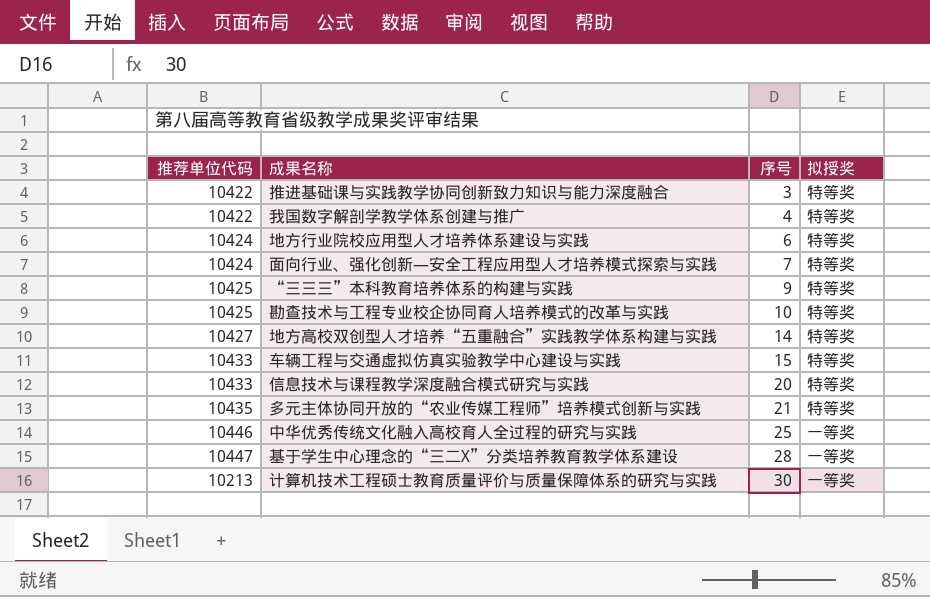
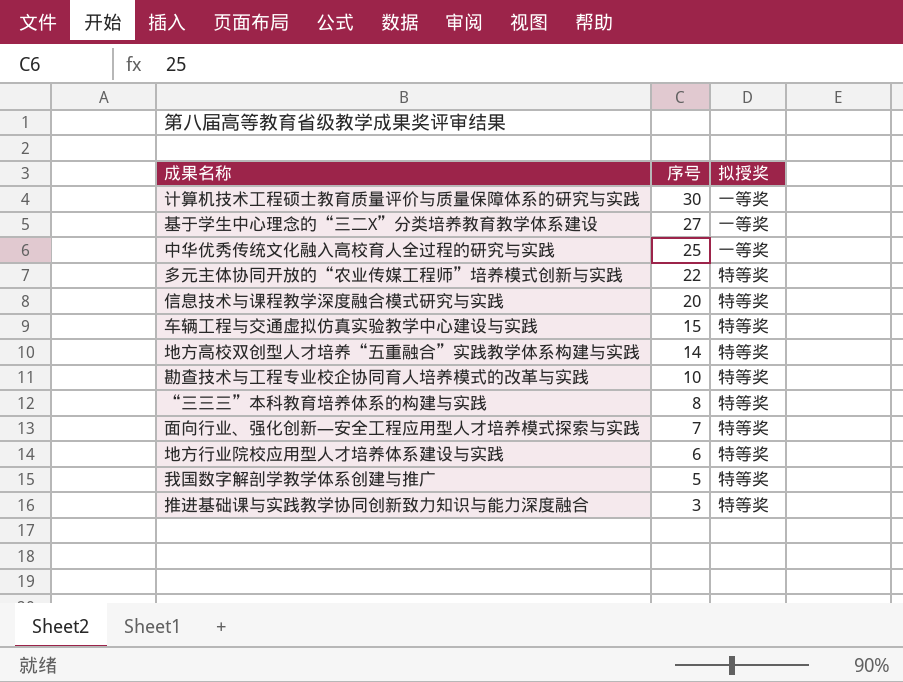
row order: 序号 ascending -> 序号 descending
column 推荐单位代码 | position: 1 -> none
基于学生中心理念的“三二X”分类培养教育教学体系建设 | 序号: 28 -> 27
多元主体协同开放的“农业传媒工程师”培养模式创新与实践 | 序号: 21 -> 22
“三三三”本科教育培养体系的构建与实践 | 序号: 9 -> 8
我国数字解剖学教学体系创建与推广 | 序号: 4 -> 5

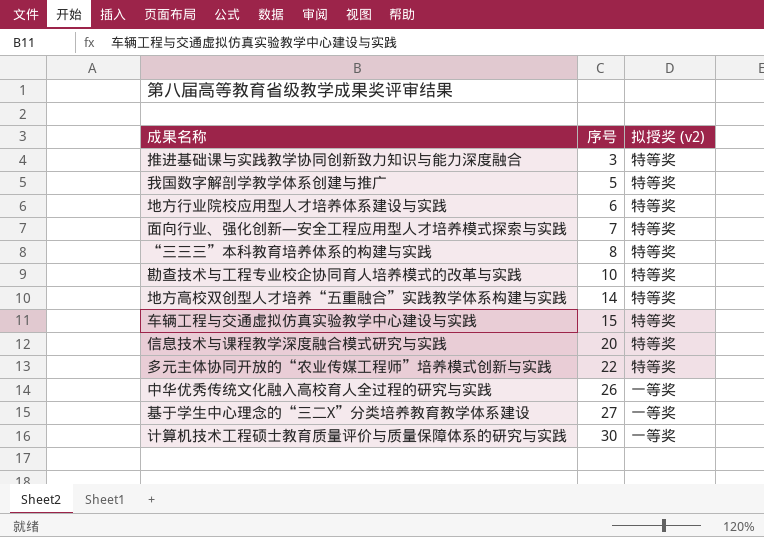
row order: 序号 descending -> 序号 ascending
column name: 拟授奖 -> 拟授奖 (v2)
中华优秀传统文化融入高校育人全过程的研究与实践 | 序号: 25 -> 26

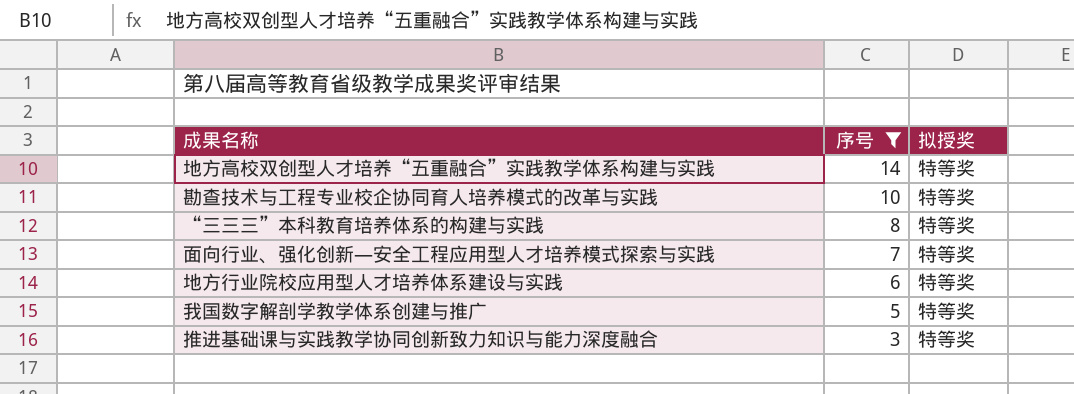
filter: none -> 序号 <= 14
row order: 序号 ascending -> 序号 descending
column name: 拟授奖 (v2) -> 拟授奖

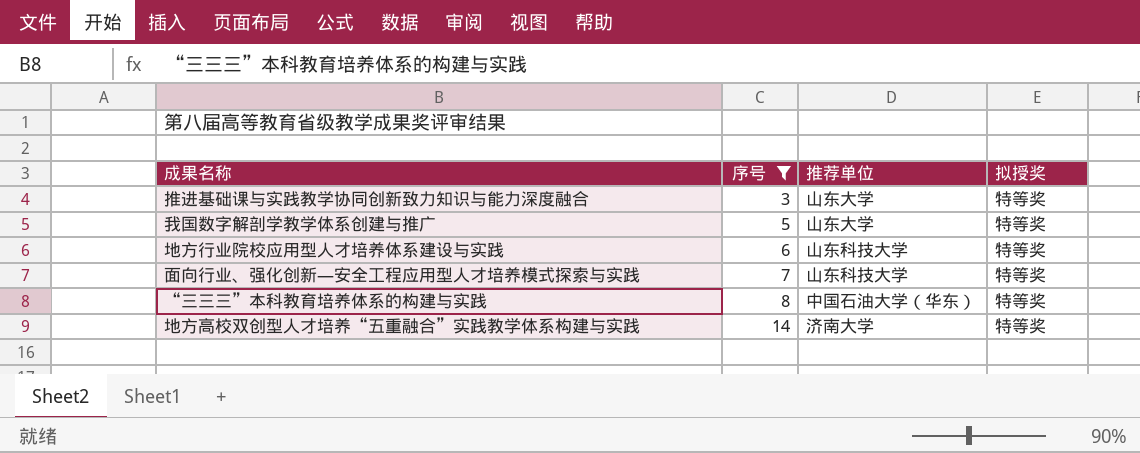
row order: 序号 descending -> 序号 ascending
column 推荐单位 | position: none -> 3
row 勘查技术与工程专业校企协同育人培养模式的改革与实践: 10 | 特等奖 -> none

